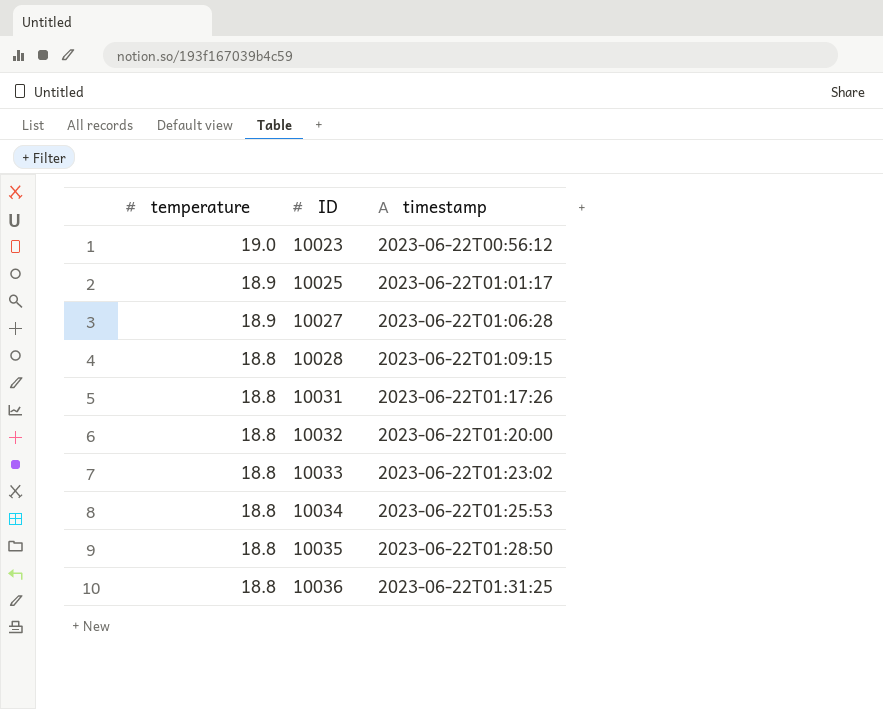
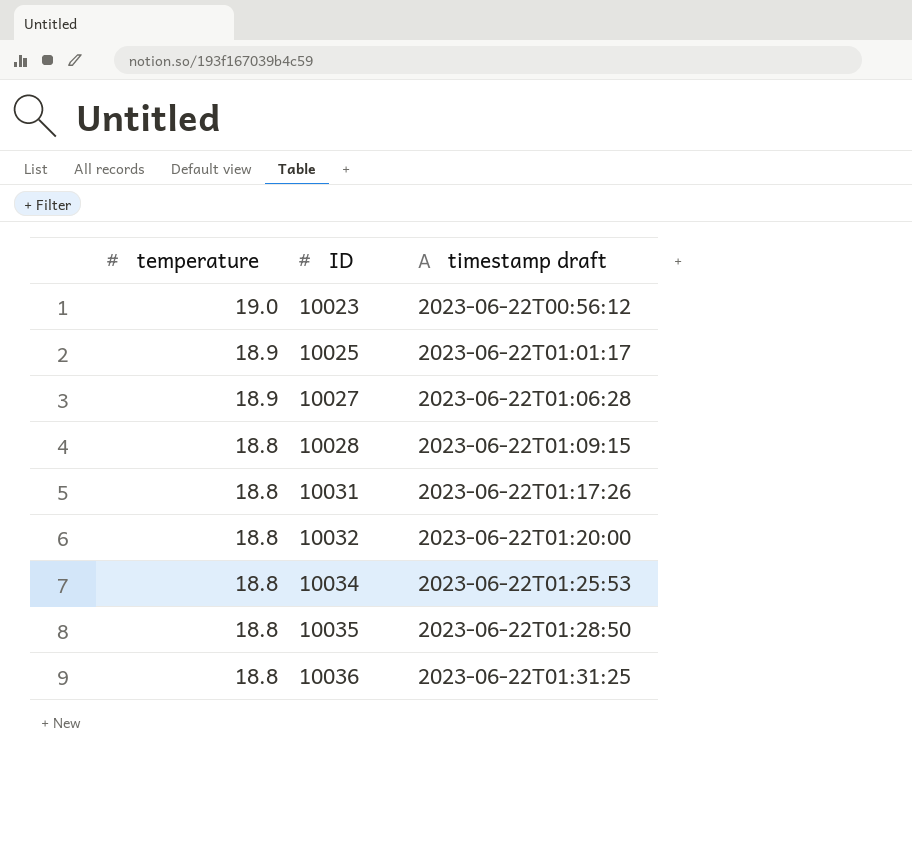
column name: timestamp -> timestamp draft
row 10033: 18.8 | 2023-06-22T01:23:02 -> none

